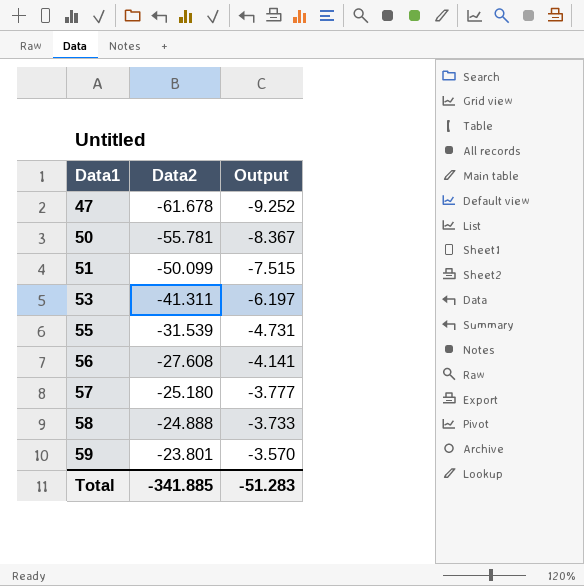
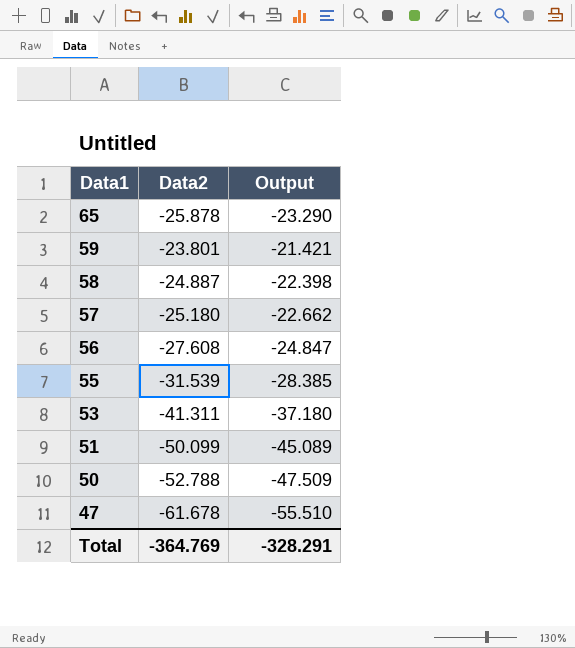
row order: Data1 ascending -> Data1 descending
column Output | formula: [Data2] * 0.15 -> [Data2] * 0.9
row 65: none -> -25.878 | -23.290
58 | Data2: -24.888 -> -24.887
50 | Data2: -55.781 -> -52.788
Total | Data2: -341.885 -> -364.769
Total | Output: -51.283 -> -328.291

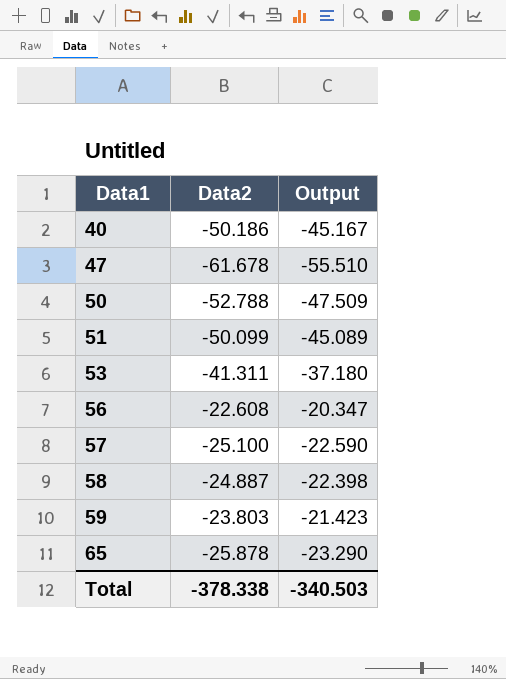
row order: Data1 descending -> Data1 ascending
row 55: -31.539 | -28.385 -> none
row 40: none -> -50.186 | -45.167
56 | Data2: -27.608 -> -22.608
56 | Output: -24.847 -> -20.347
57 | Data2: -25.180 -> -25.100
57 | Output: -22.662 -> -22.590
59 | Data2: -23.801 -> -23.803
59 | Output: -21.421 -> -21.423
Total | Data2: -364.769 -> -378.338
Total | Output: -328.291 -> -340.503

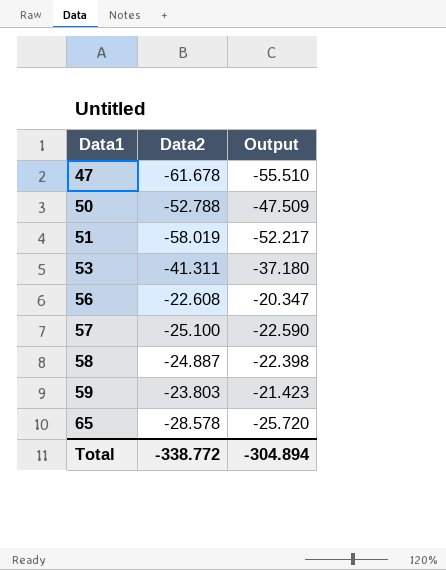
row 40: -50.186 | -45.167 -> none
51 | Data2: -50.099 -> -58.019
51 | Output: -45.089 -> -52.217
65 | Data2: -25.878 -> -28.578
65 | Output: -23.290 -> -25.720
Total | Data2: -378.338 -> -338.772
Total | Output: -340.503 -> -304.894

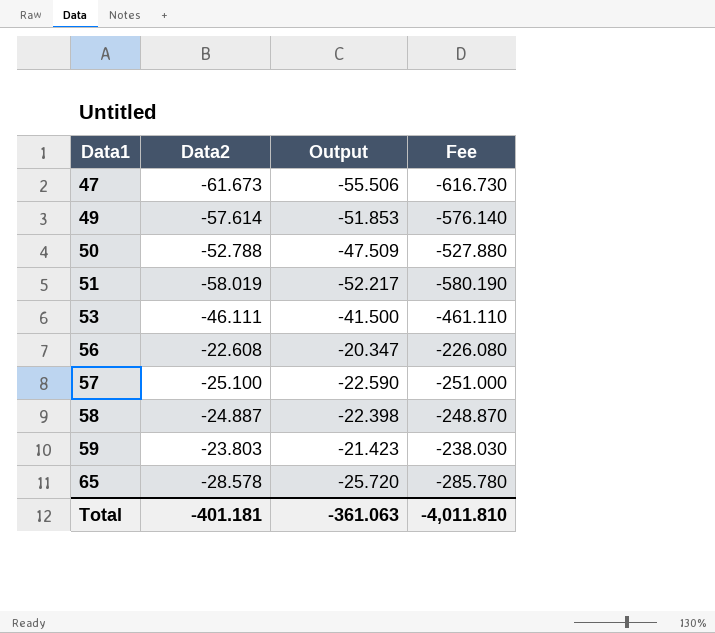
column Fee | formula: none -> [Data2] * 10
47 | Data2: -61.678 -> -61.673
47 | Output: -55.510 -> -55.506
row 49: none -> -57.614 | -51.853 | -576.140
53 | Data2: -41.311 -> -46.111
53 | Output: -37.180 -> -41.500
Total | Data2: -338.772 -> -401.181
Total | Output: -304.894 -> -361.063

